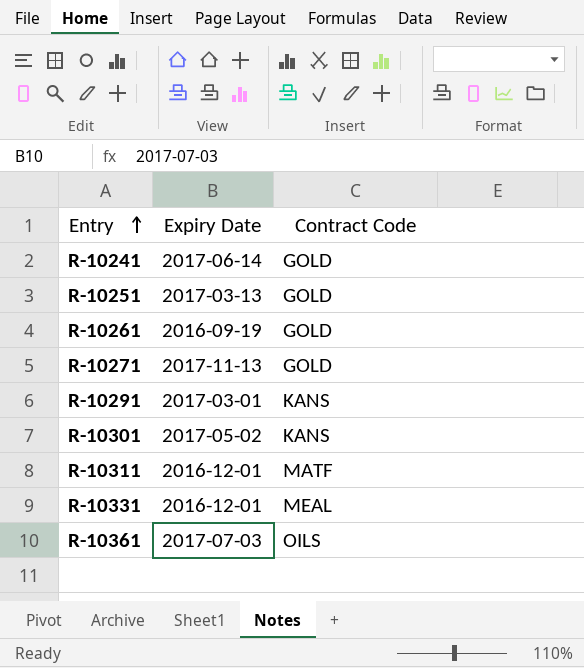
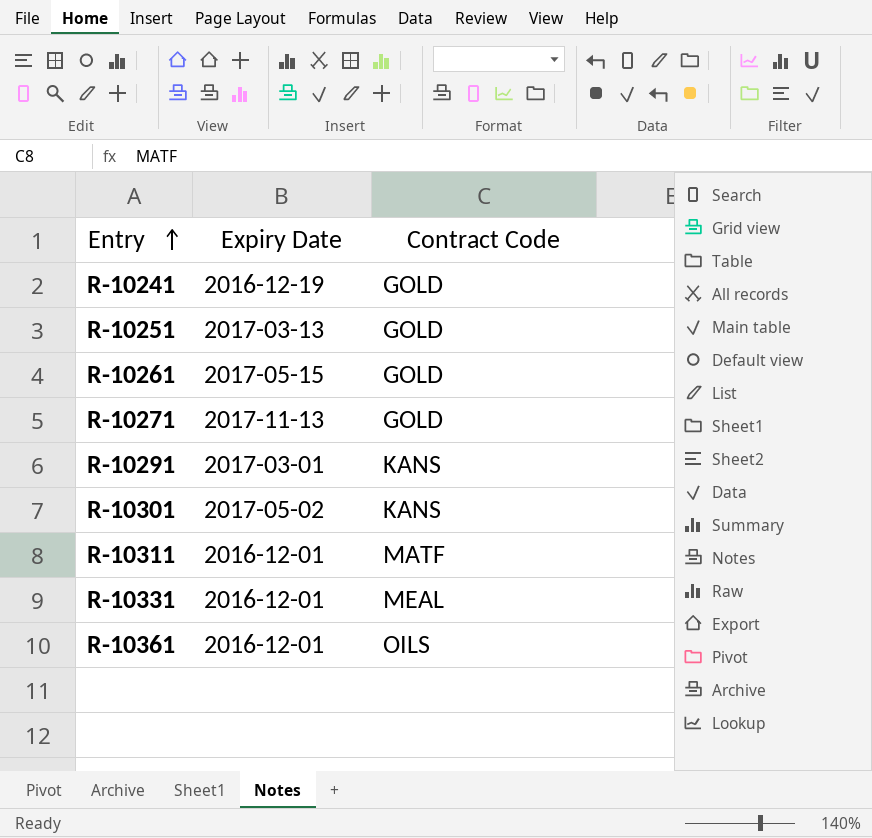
R-10241 | Expiry Date: 2017-06-14 -> 2016-12-19
R-10261 | Expiry Date: 2016-09-19 -> 2017-05-15
R-10361 | Expiry Date: 2017-07-03 -> 2016-12-01

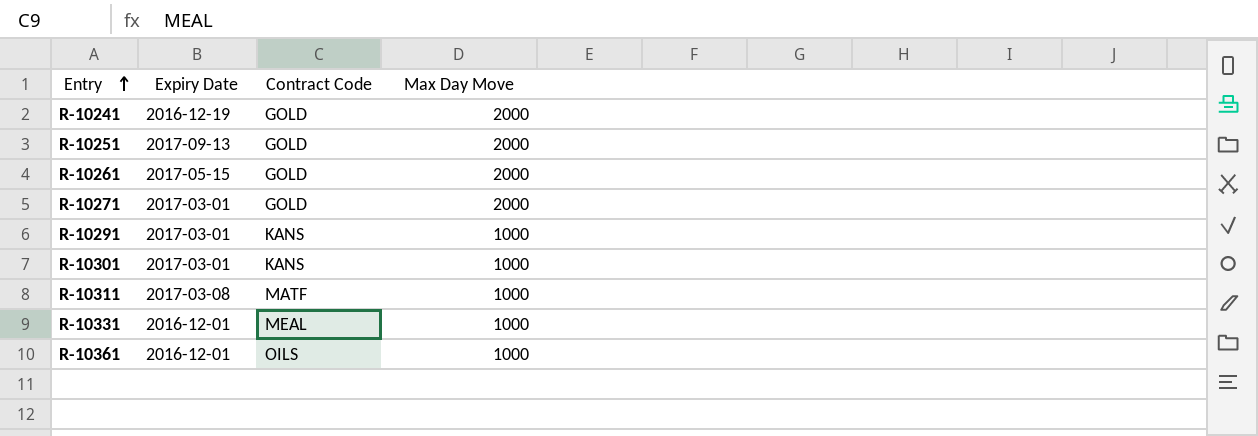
column Max Day Move | position: none -> 4
R-10251 | Expiry Date: 2017-03-13 -> 2017-09-13
R-10271 | Expiry Date: 2017-11-13 -> 2017-03-01
R-10301 | Expiry Date: 2017-05-02 -> 2017-03-01
R-10311 | Expiry Date: 2016-12-01 -> 2017-03-08

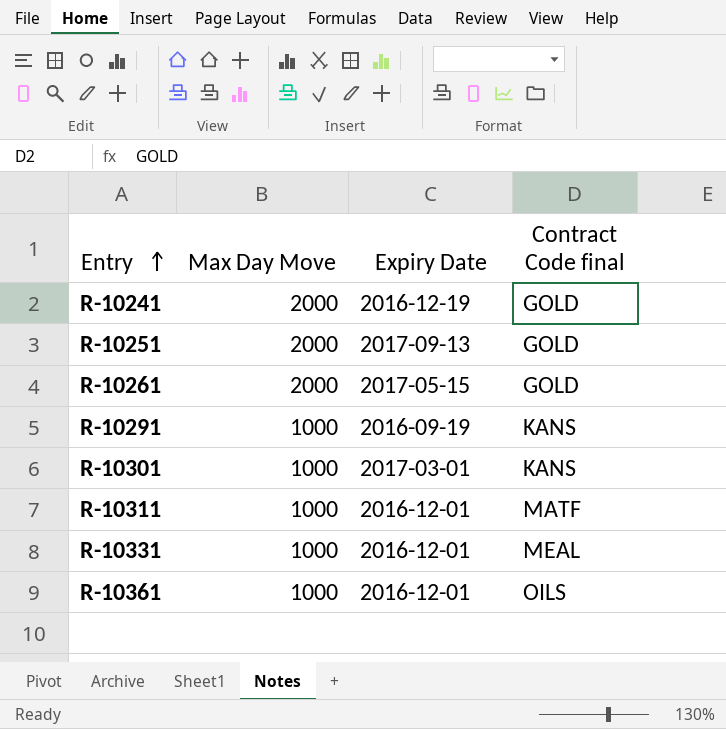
column Max Day Move | position: 4 -> 2
column name: Contract Code -> Contract Code final
row R-10271: 2017-03-01 | GOLD | 2000 -> none
R-10291 | Expiry Date: 2017-03-01 -> 2016-09-19
R-10311 | Expiry Date: 2017-03-08 -> 2016-12-01

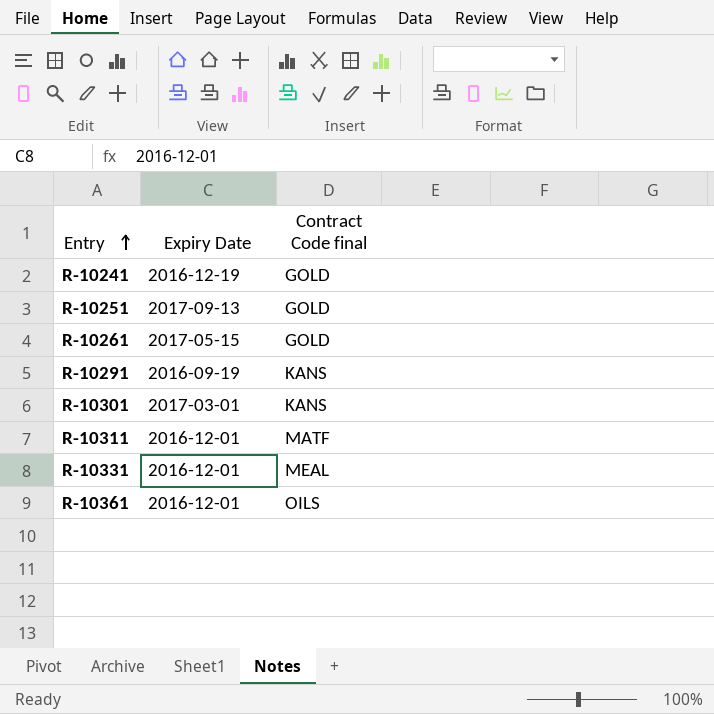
column Max Day Move | position: 2 -> none

